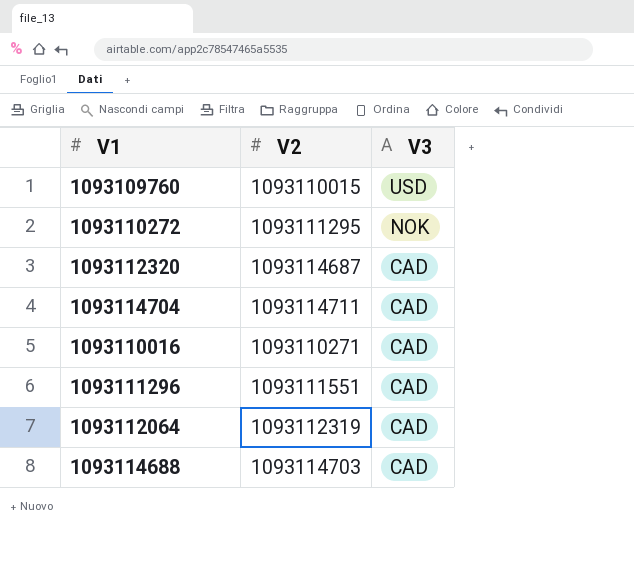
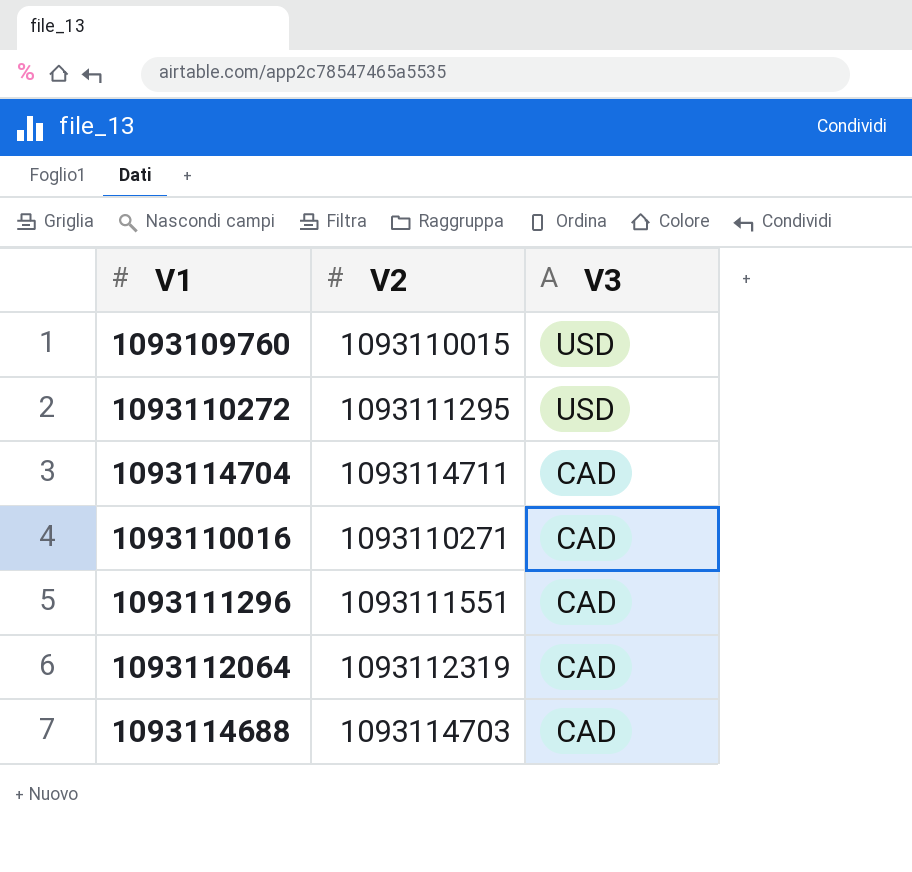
row 1093112320: 1093114687 | CAD -> none
1093110272 | V3: NOK -> USD

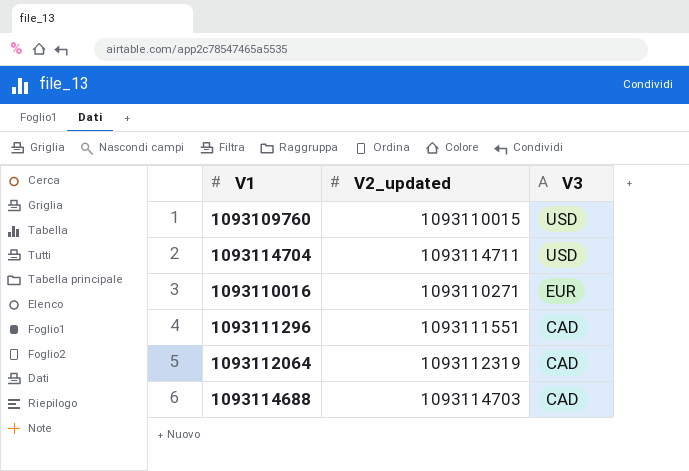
column name: V2 -> V2_updated
row 1093110272: 1093111295 | USD -> none
1093114704 | V3: CAD -> USD
1093110016 | V3: CAD -> EUR

